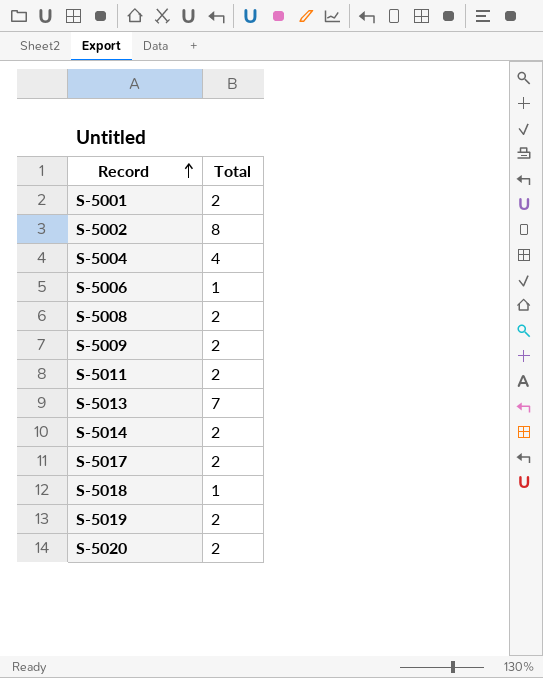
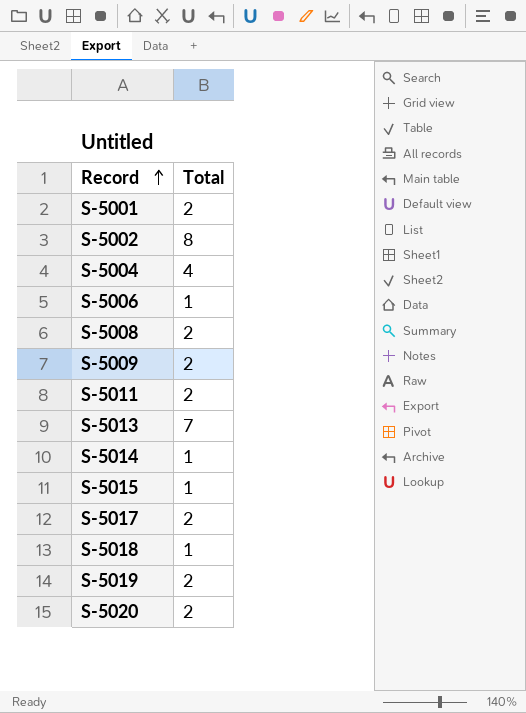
S-5014 | Total: 2 -> 1
row S-5015: none -> 1

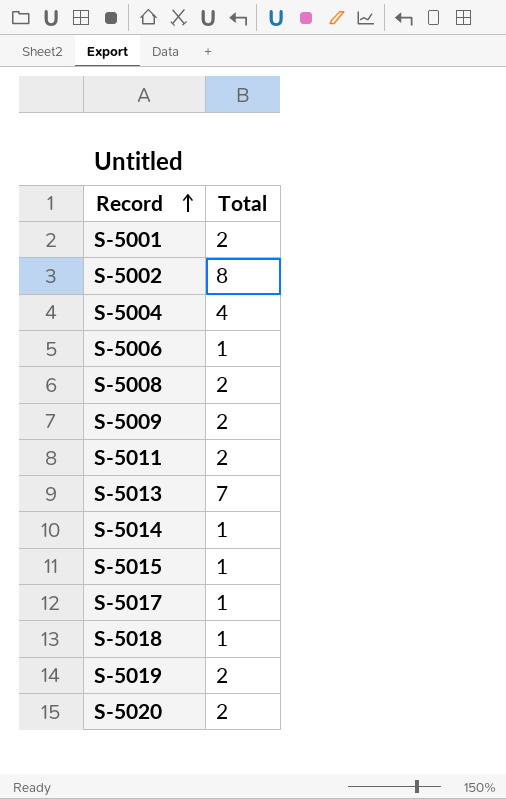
S-5017 | Total: 2 -> 1

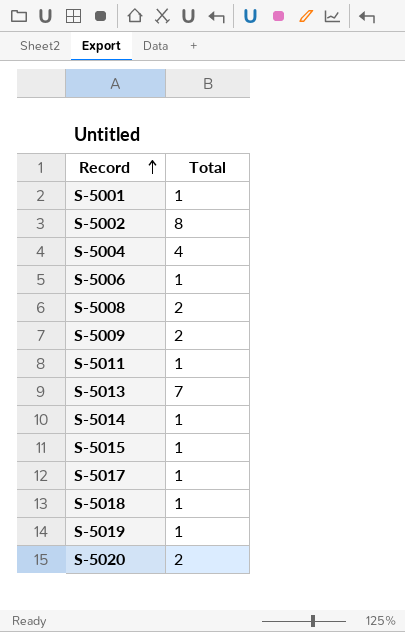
S-5001 | Total: 2 -> 1
S-5011 | Total: 2 -> 1
S-5019 | Total: 2 -> 1

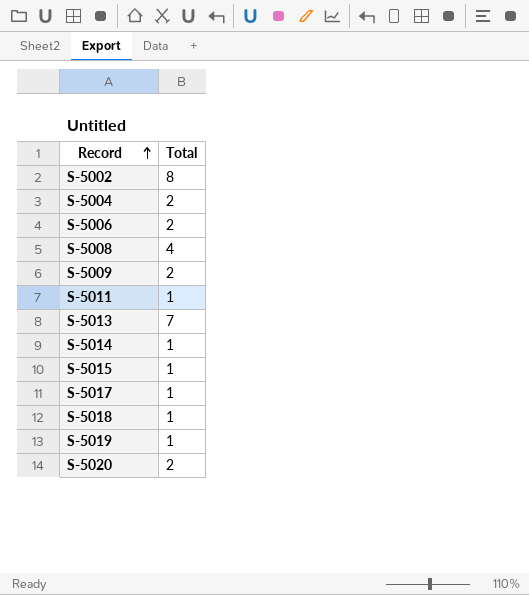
row S-5001: 1 -> none
S-5004 | Total: 4 -> 2
S-5006 | Total: 1 -> 2
S-5008 | Total: 2 -> 4

